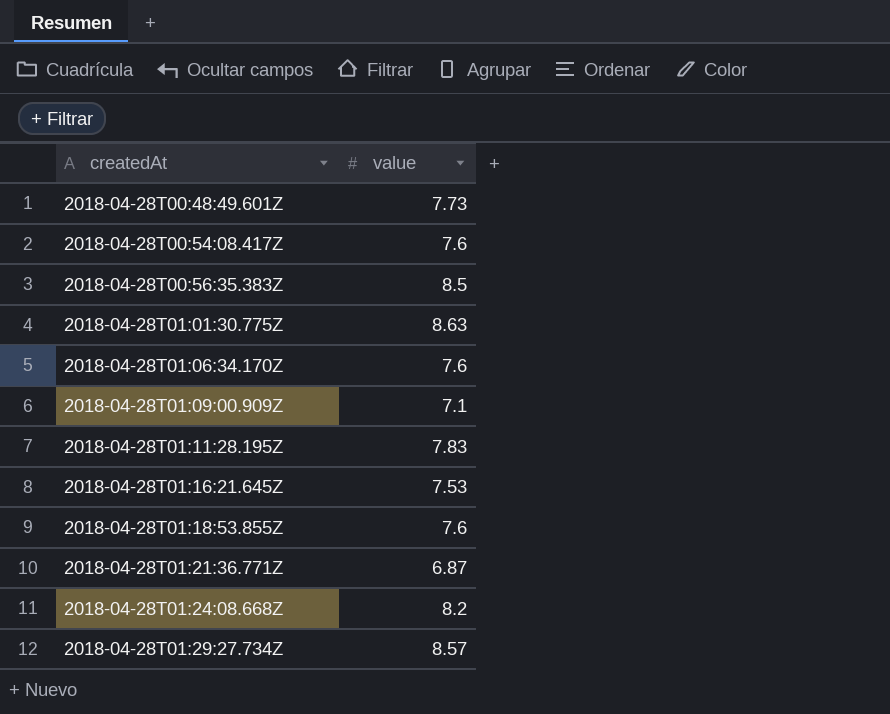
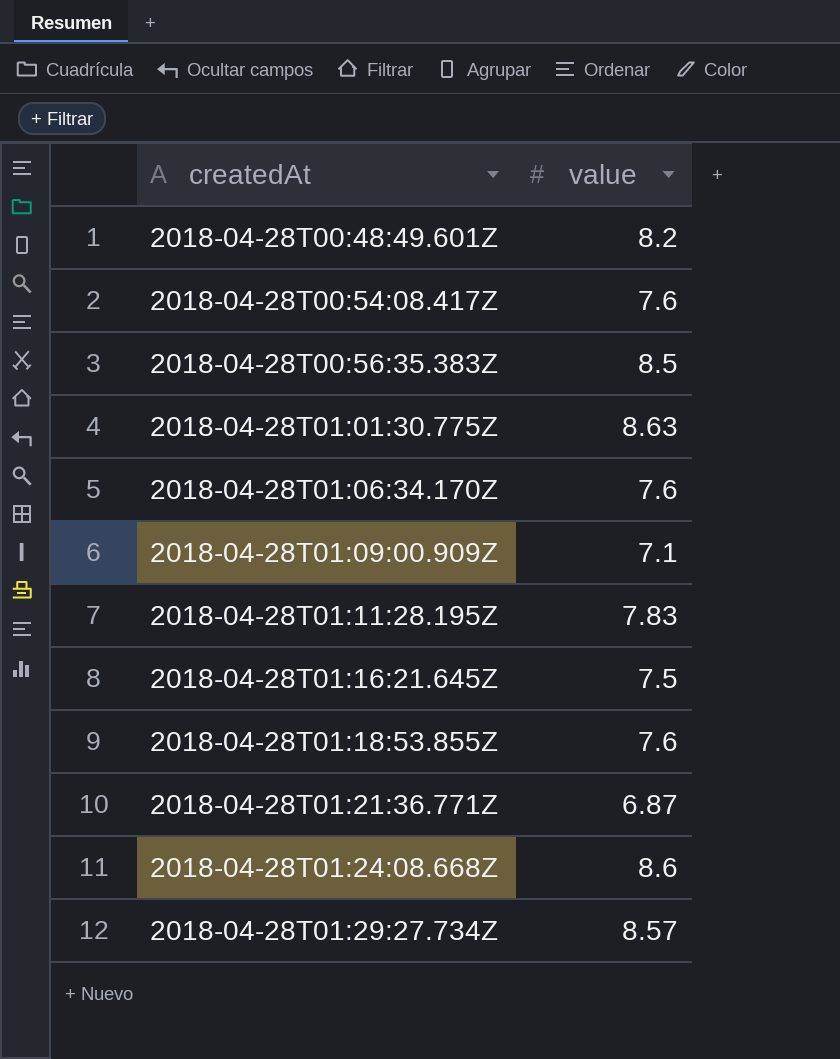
2018-04-28T00:48:49.601Z | value: 7.73 -> 8.2
2018-04-28T01:16:21.645Z | value: 7.53 -> 7.5
2018-04-28T01:24:08.668Z | value: 8.2 -> 8.6

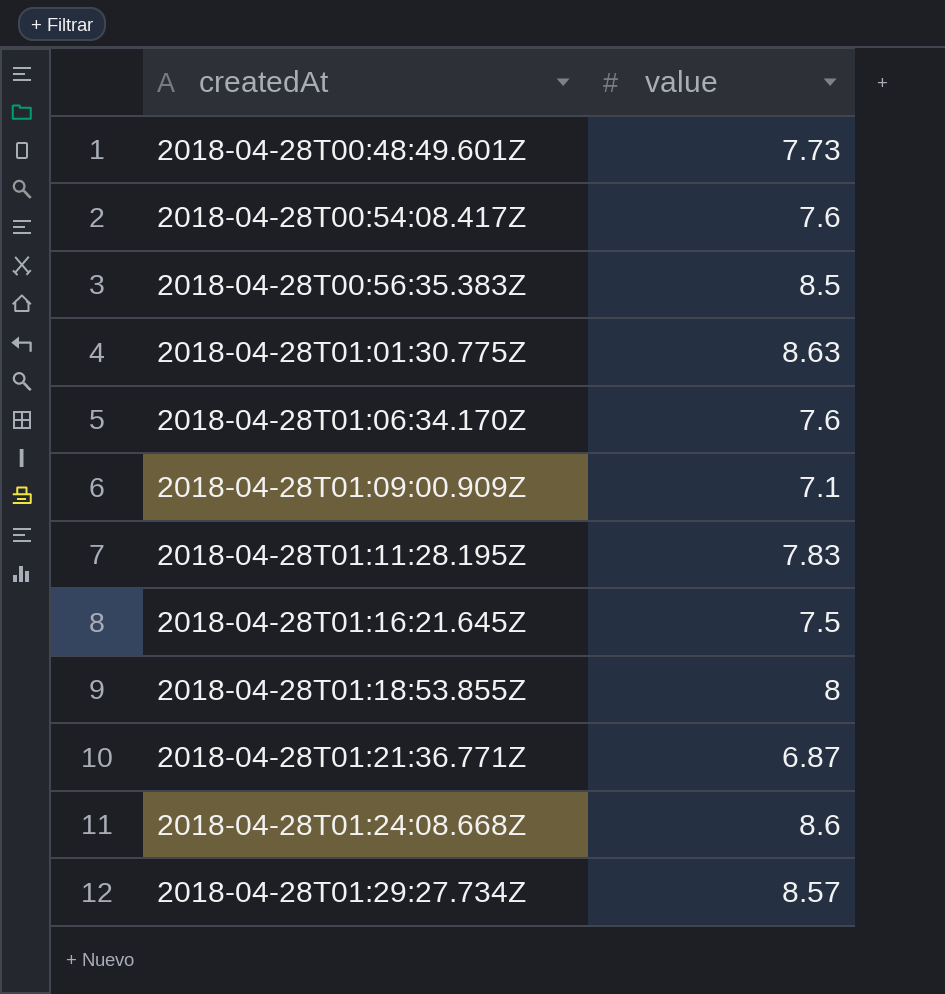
2018-04-28T00:48:49.601Z | value: 8.2 -> 7.73
2018-04-28T01:18:53.855Z | value: 7.6 -> 8

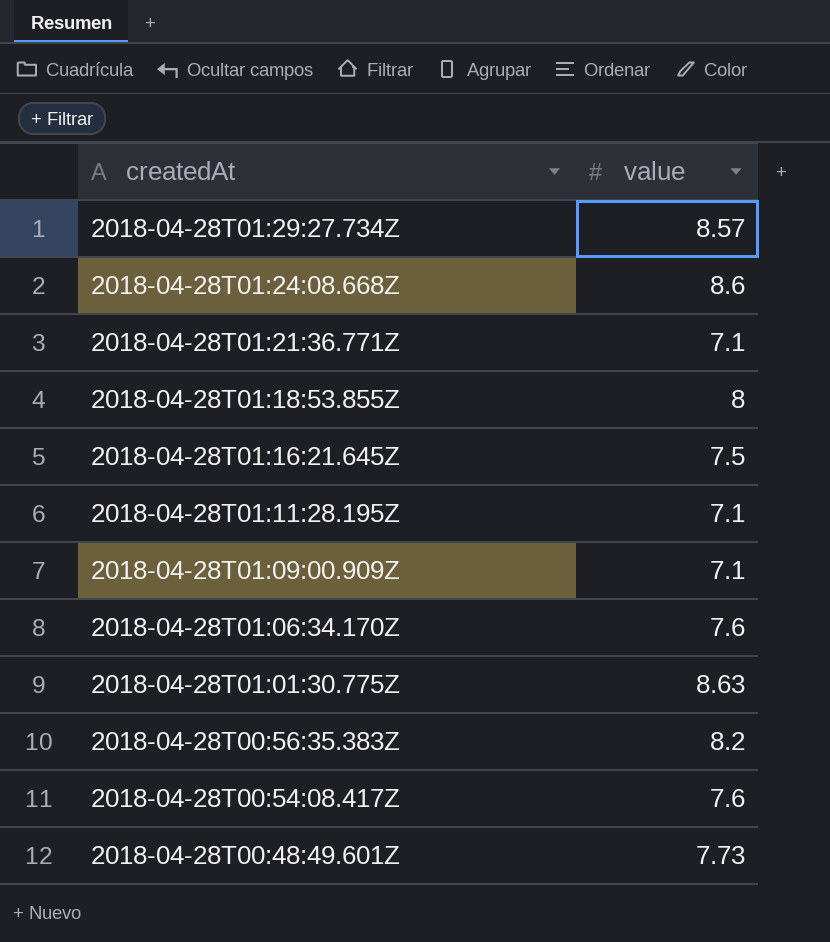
row order: createdAt ascending -> createdAt descending
2018-04-28T01:21:36.771Z | value: 6.87 -> 7.1
2018-04-28T01:11:28.195Z | value: 7.83 -> 7.1
2018-04-28T00:56:35.383Z | value: 8.5 -> 8.2

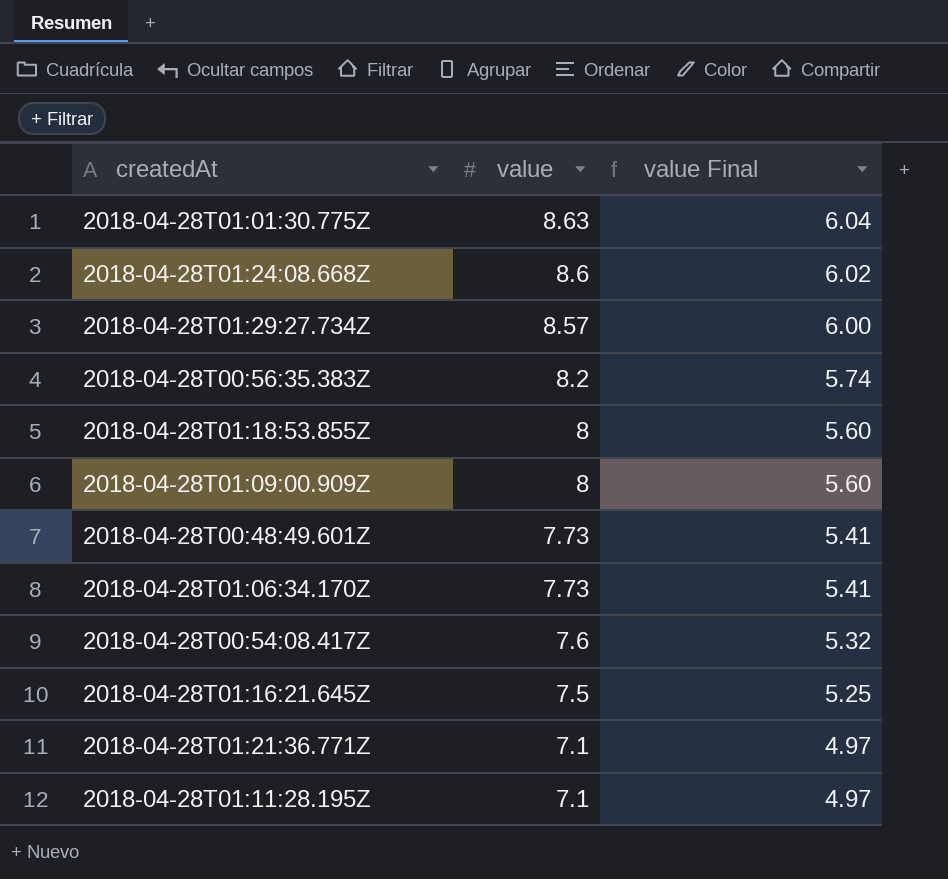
row order: createdAt descending -> value descending
column value Final | formula: none -> [value] * 0.7
2018-04-28T01:09:00.909Z | value: 7.1 -> 8
2018-04-28T01:06:34.170Z | value: 7.6 -> 7.73

